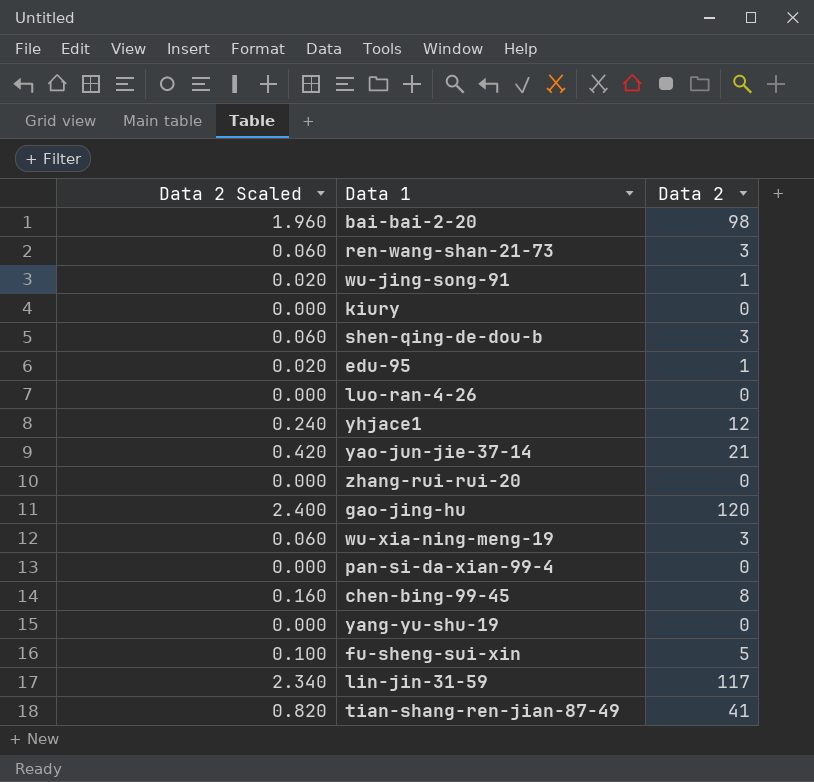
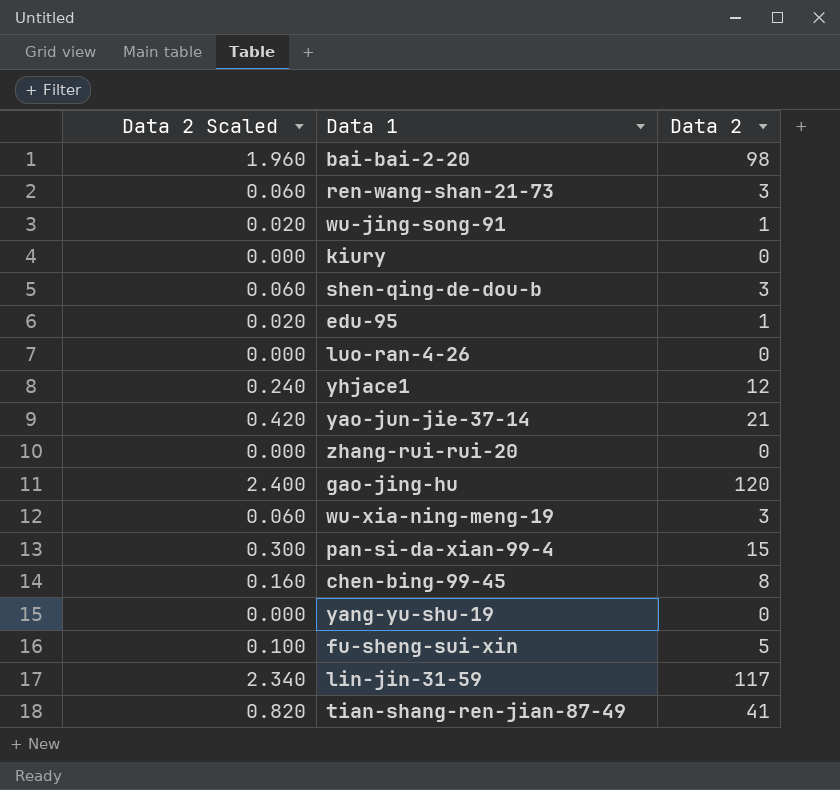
pan-si-da-xian-99-4 | Data 2 Scaled: 0.000 -> 0.300
pan-si-da-xian-99-4 | Data 2: 0 -> 15

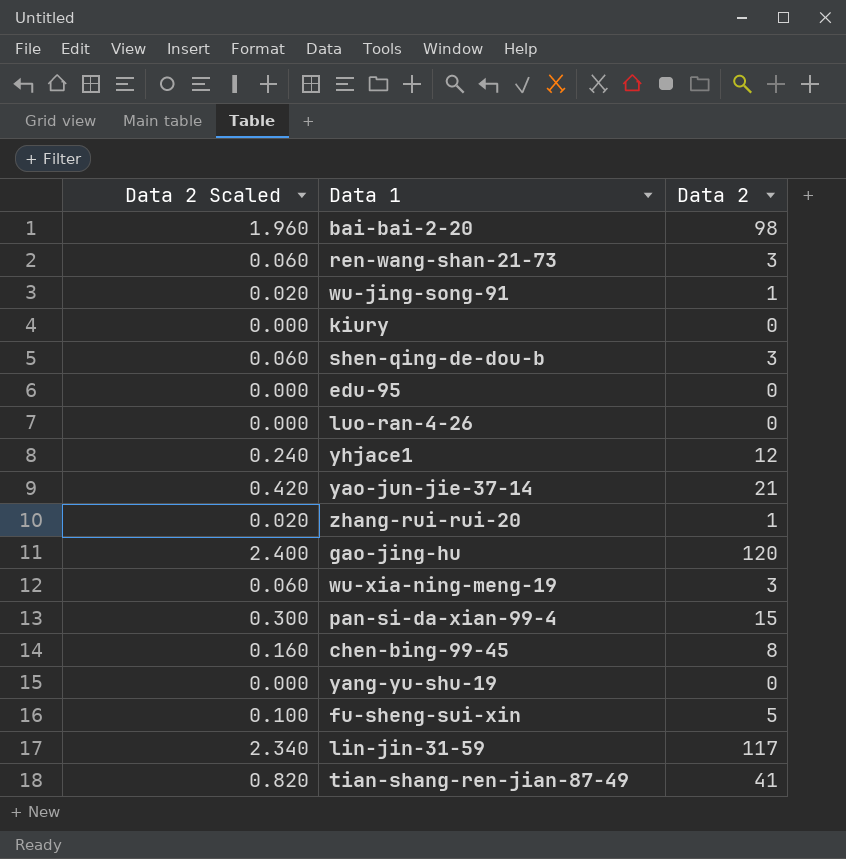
edu-95 | Data 2 Scaled: 0.020 -> 0.000
edu-95 | Data 2: 1 -> 0
zhang-rui-rui-20 | Data 2 Scaled: 0.000 -> 0.020
zhang-rui-rui-20 | Data 2: 0 -> 1

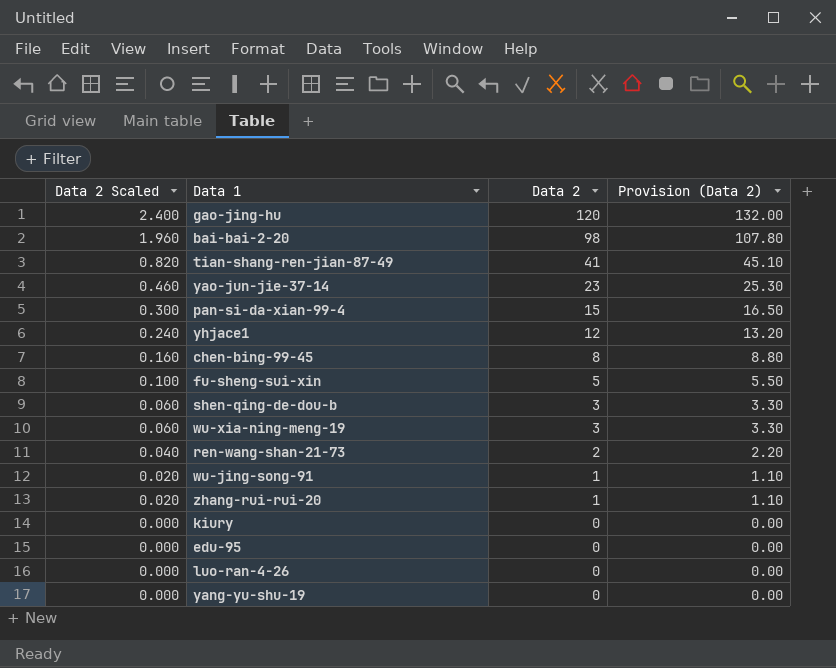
row order: none -> Data 2 Scaled descending
column Provision (Data 2) | formula: none -> [Data 2] * 1.1
row lin-jin-31-59: 2.340 | 117 -> none
yao-jun-jie-37-14 | Data 2 Scaled: 0.420 -> 0.460
yao-jun-jie-37-14 | Data 2: 21 -> 23
ren-wang-shan-21-73 | Data 2 Scaled: 0.060 -> 0.040
ren-wang-shan-21-73 | Data 2: 3 -> 2

